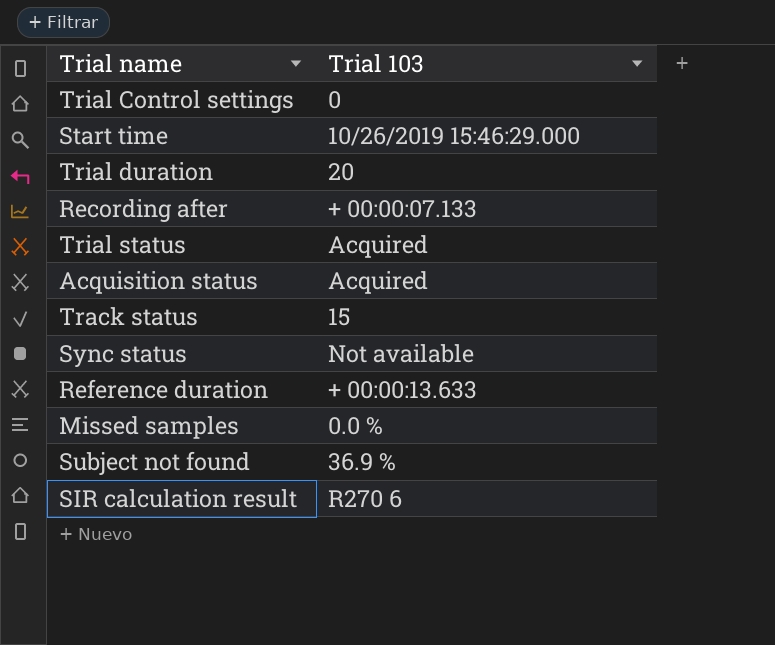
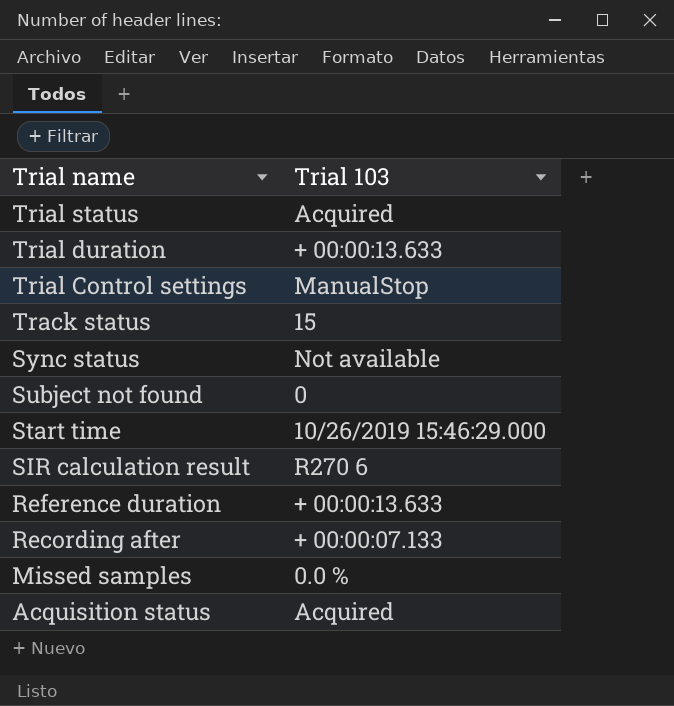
row order: none -> Trial name descending
Trial duration | Trial 103: 20 -> + 00:00:13.633
Trial Control settings | Trial 103: 0 -> ManualStop
Subject not found | Trial 103: 36.9 % -> 0

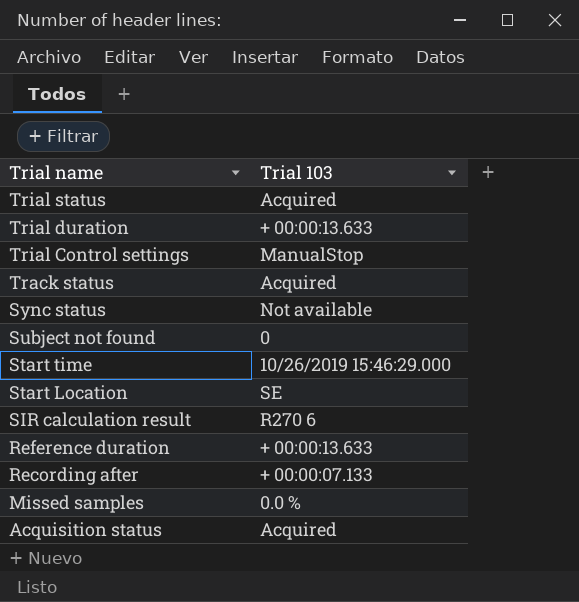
Track status | Trial 103: 15 -> Acquired
row Start Location: none -> SE

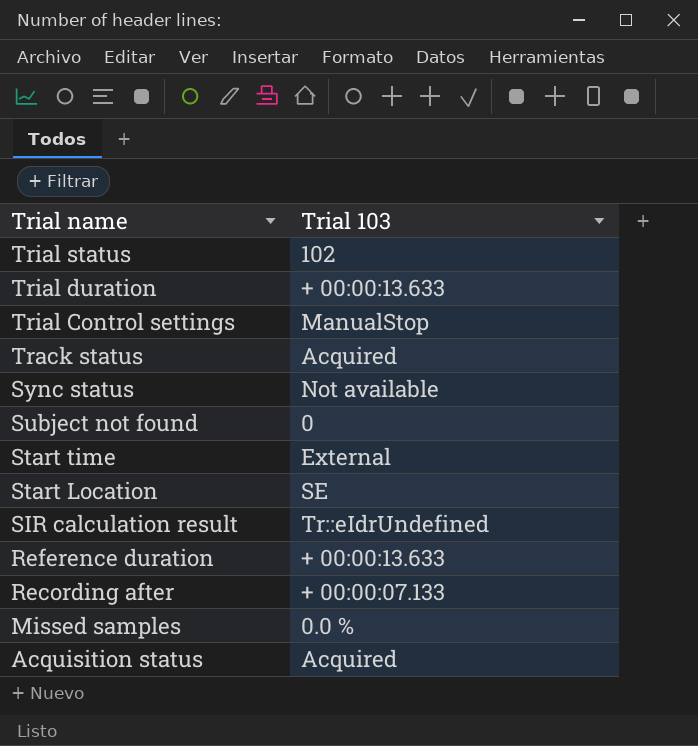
Trial status | Trial 103: Acquired -> 102
Start time | Trial 103: 10/26/2019 15:46:29.000 -> External
SIR calculation result | Trial 103: R270 6 -> Tr::eIdrUndefined

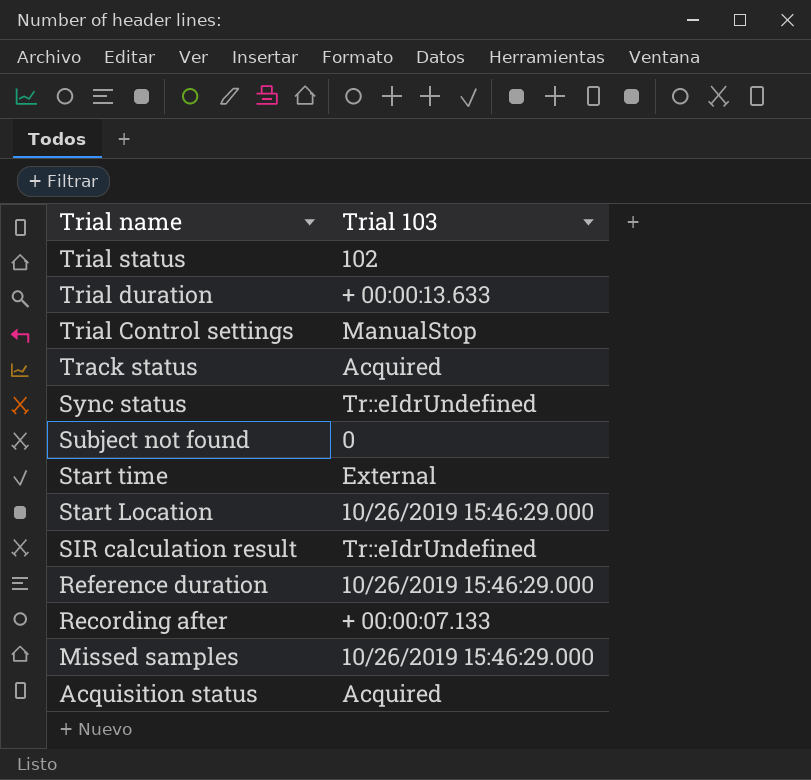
Sync status | Trial 103: Not available -> Tr::eIdrUndefined
Start Location | Trial 103: SE -> 10/26/2019 15:46:29.000
Reference duration | Trial 103: + 00:00:13.633 -> 10/26/2019 15:46:29.000
Missed samples | Trial 103: 0.0 % -> 10/26/2019 15:46:29.000

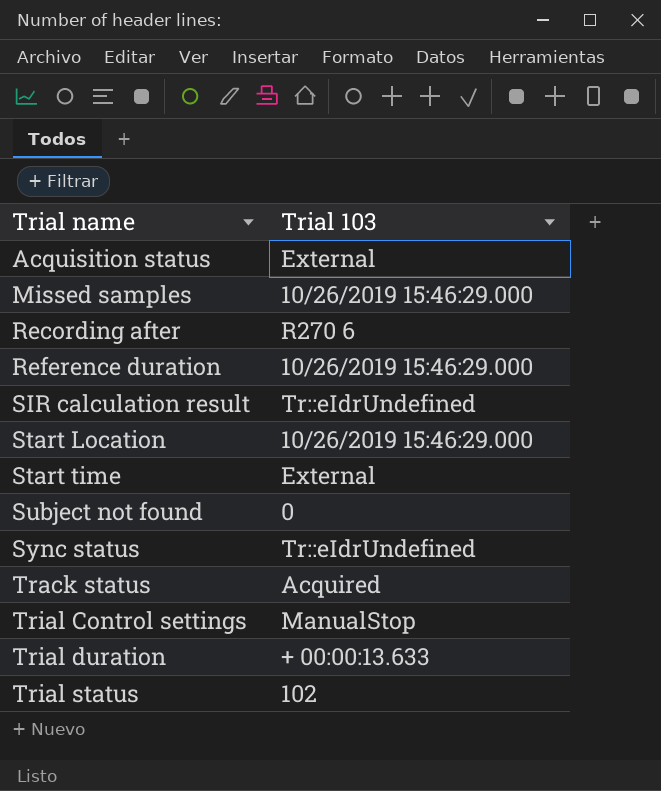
row order: Trial name descending -> Trial name ascending
Acquisition status | Trial 103: Acquired -> External
Recording after | Trial 103: + 00:00:07.133 -> R270 6

